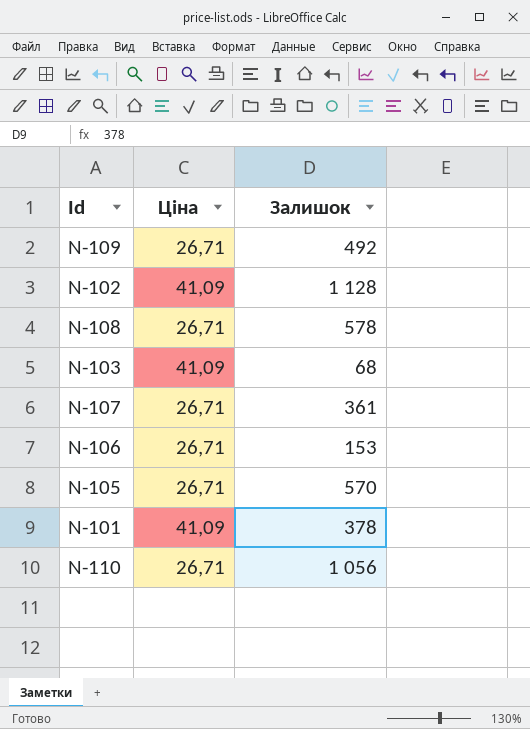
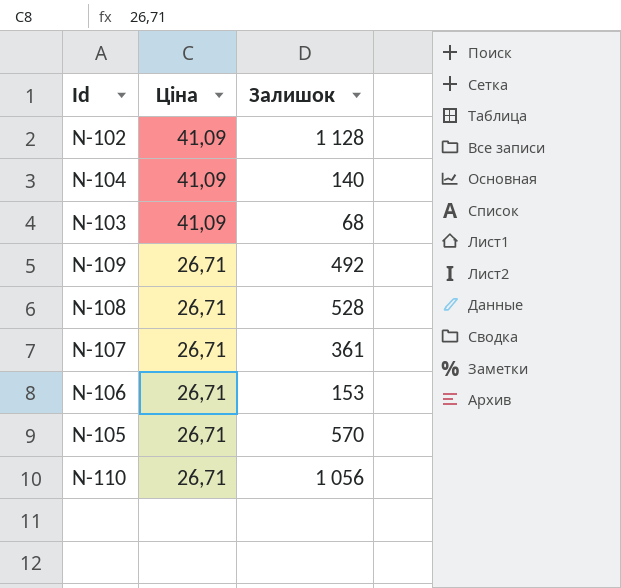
row order: none -> Ціна descending
row N-101: 41,09 | 378 -> none
row N-104: none -> 41,09 | 140
N-108 | Залишок: 578 -> 528

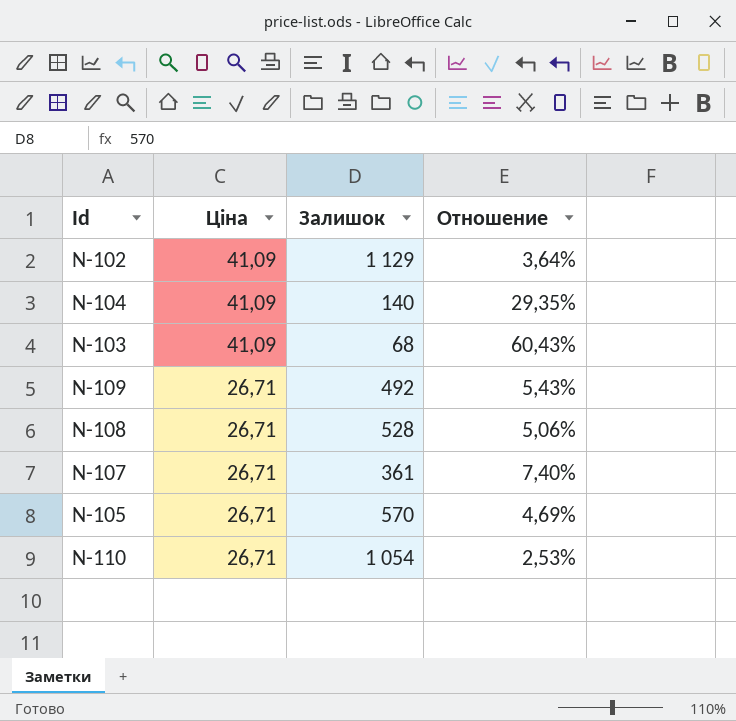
column Отношение | formula: none -> [Ціна] / [Залишок]
row N-106: 26,71 | 153 -> none
N-102 | Залишок: 1 128 -> 1 129
N-110 | Залишок: 1 056 -> 1 054

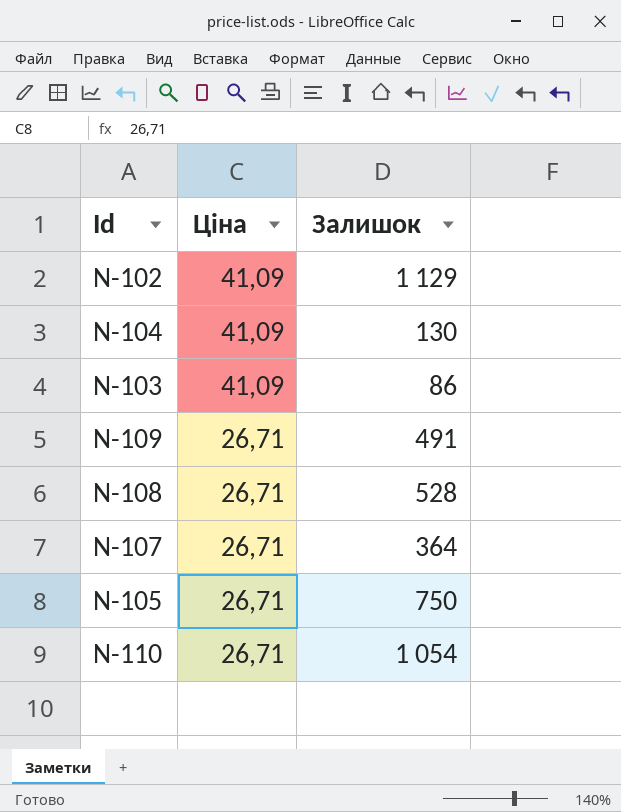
column Отношение | formula: [Ціна] / [Залишок] -> none
N-104 | Залишок: 140 -> 130
N-103 | Залишок: 68 -> 86
N-109 | Залишок: 492 -> 491
N-107 | Залишок: 361 -> 364
N-105 | Залишок: 570 -> 750

